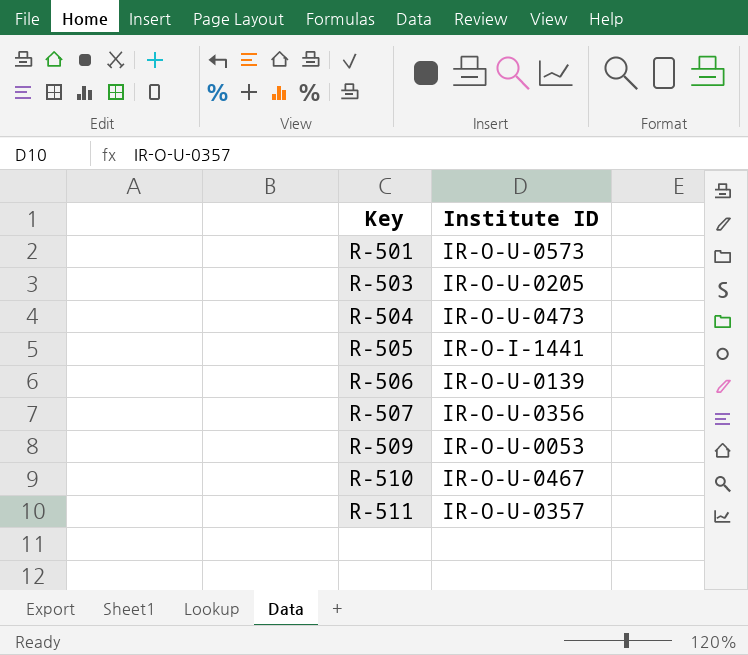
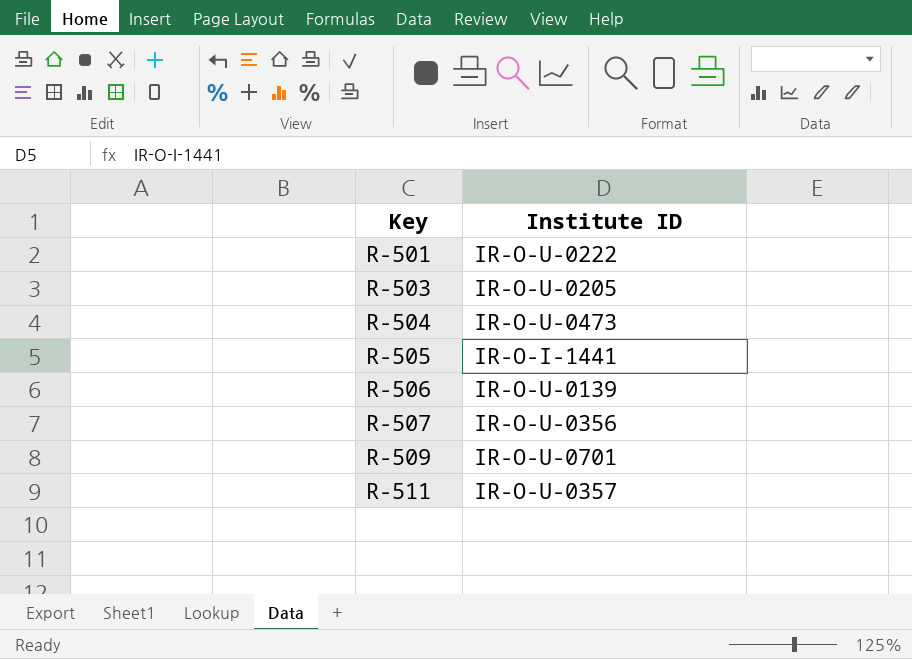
row R-510: IR-O-U-0467 -> none
R-501 | Institute ID: IR-O-U-0573 -> IR-O-U-0222
R-509 | Institute ID: IR-O-U-0053 -> IR-O-U-0701

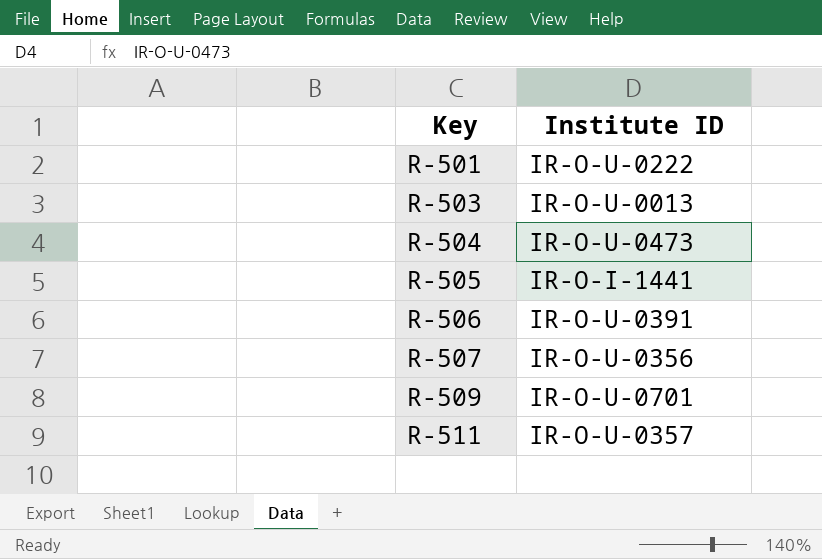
R-503 | Institute ID: IR-O-U-0205 -> IR-O-U-0013
R-506 | Institute ID: IR-O-U-0139 -> IR-O-U-0391

